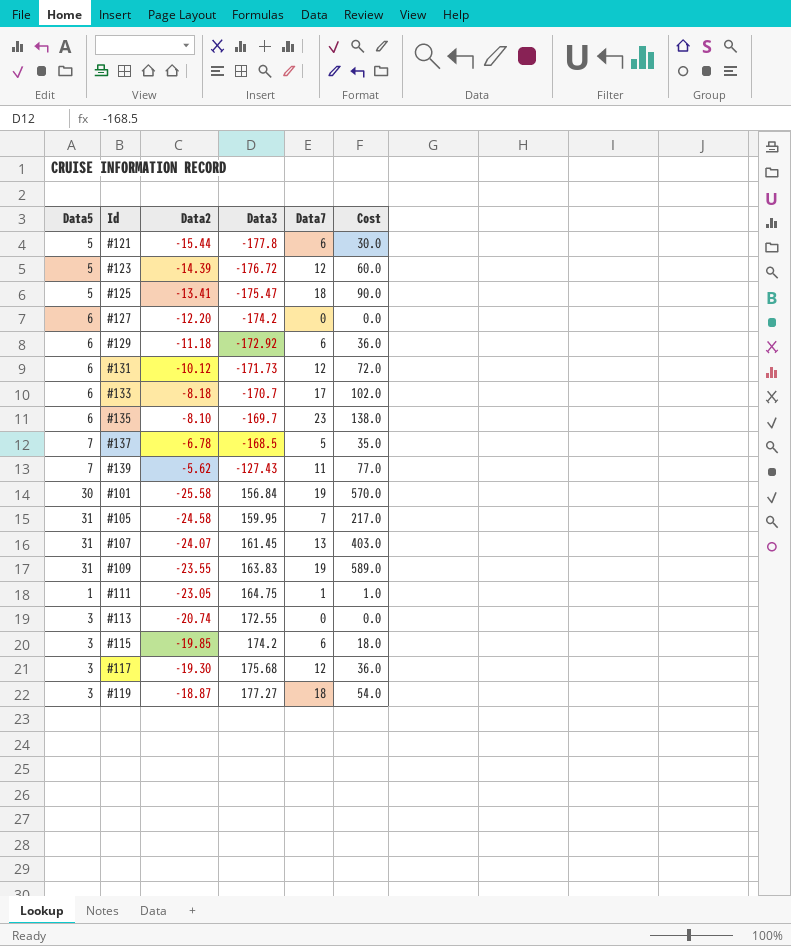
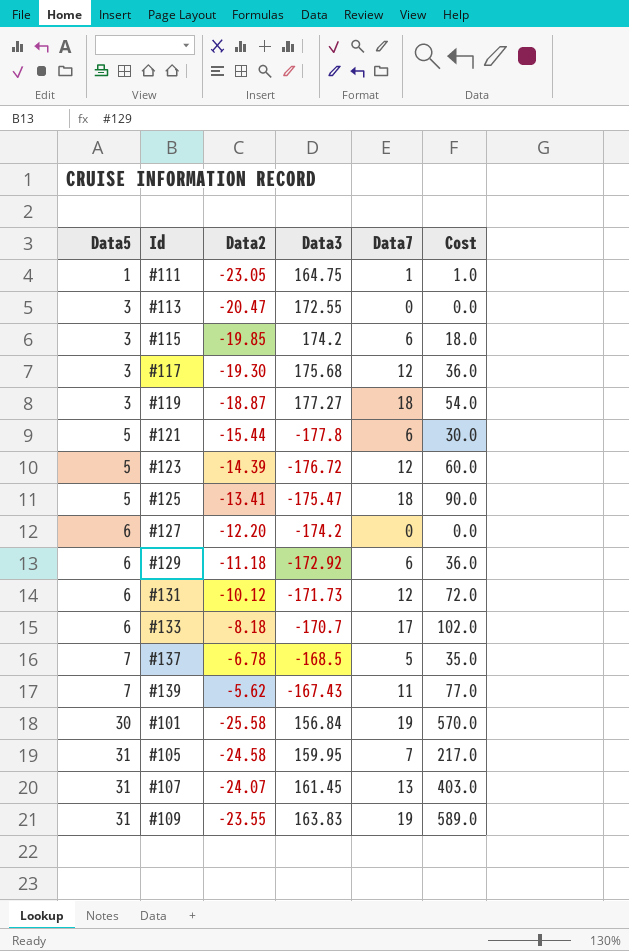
row order: Data3 ascending -> Data5 ascending
row #135: 6 | -8.10 | -169.7 | 23 | 138.0 -> none
#113 | Data2: -20.74 -> -20.47
#139 | Data3: -127.43 -> -167.43

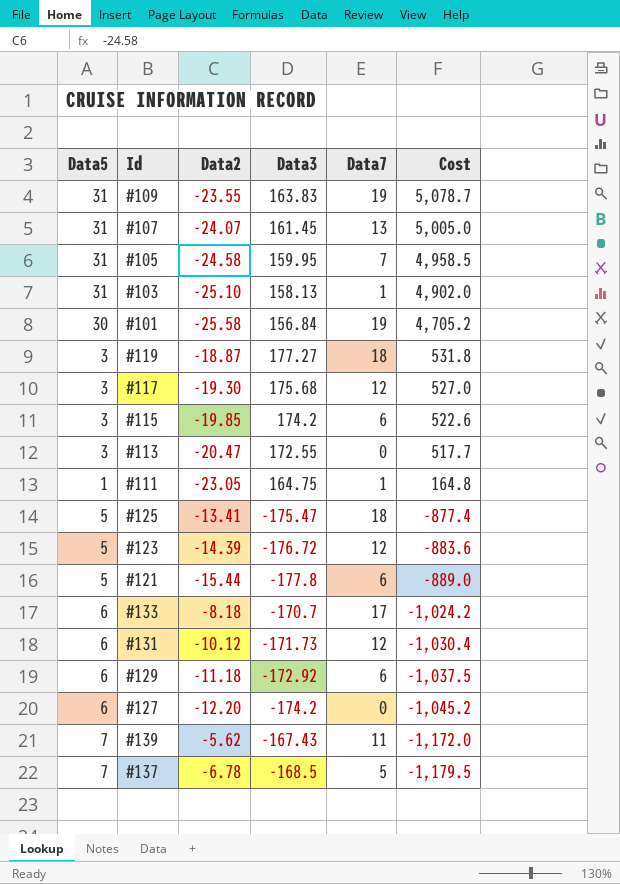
row order: Data5 ascending -> Cost descending
column Cost | formula: [Data5] * [Data7] -> [Data5] * [Data3]
row #103: none -> 31 | -25.10 | 158.13 | 1 | 4,902.0

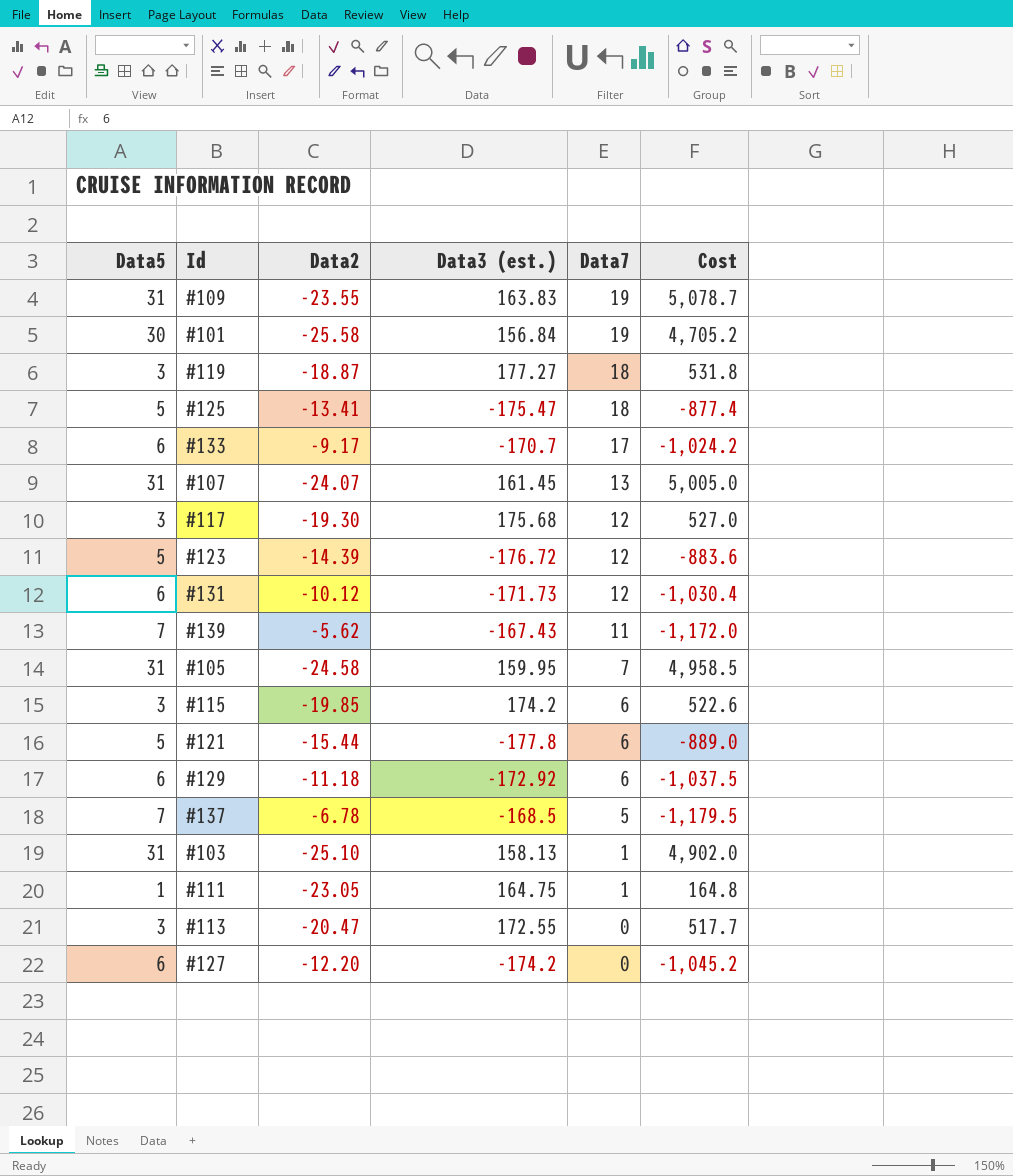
row order: Cost descending -> Data7 descending
column name: Data3 -> Data3 (est.)
#133 | Data2: -8.18 -> -9.17

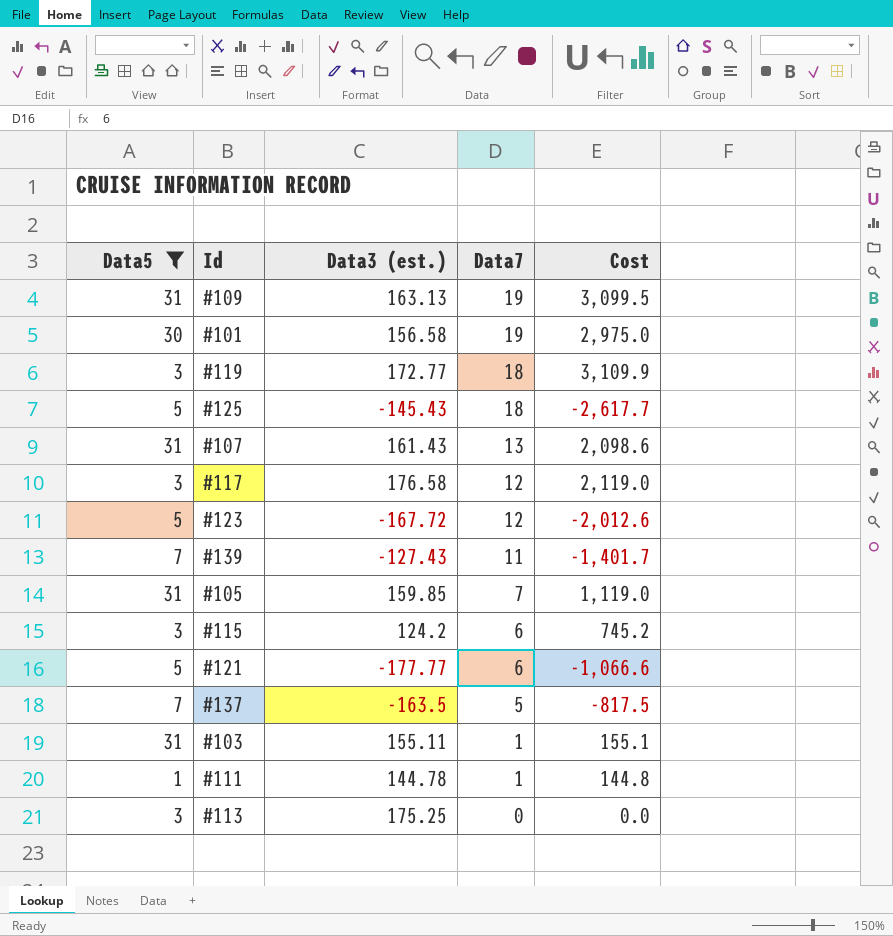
filter: none -> Data5 != 6
column Data2 | position: 3 -> none
column Cost | formula: [Data5] * [Data3 (est.)] -> [Data3 (est.)] * [Data7]
#109 | Data3 (est.): 163.83 -> 163.13
#101 | Data3 (est.): 156.84 -> 156.58
#119 | Data3 (est.): 177.27 -> 172.77
#125 | Data3 (est.): -175.47 -> -145.43
#107 | Data3 (est.): 161.45 -> 161.43
#117 | Data3 (est.): 175.68 -> 176.58
#123 | Data3 (est.): -176.72 -> -167.72
#139 | Data3 (est.): -167.43 -> -127.43
#105 | Data3 (est.): 159.95 -> 159.85
#115 | Data3 (est.): 174.2 -> 124.2
#121 | Data3 (est.): -177.8 -> -177.77
#137 | Data3 (est.): -168.5 -> -163.5
#103 | Data3 (est.): 158.13 -> 155.11
#111 | Data3 (est.): 164.75 -> 144.78
#113 | Data3 (est.): 172.55 -> 175.25

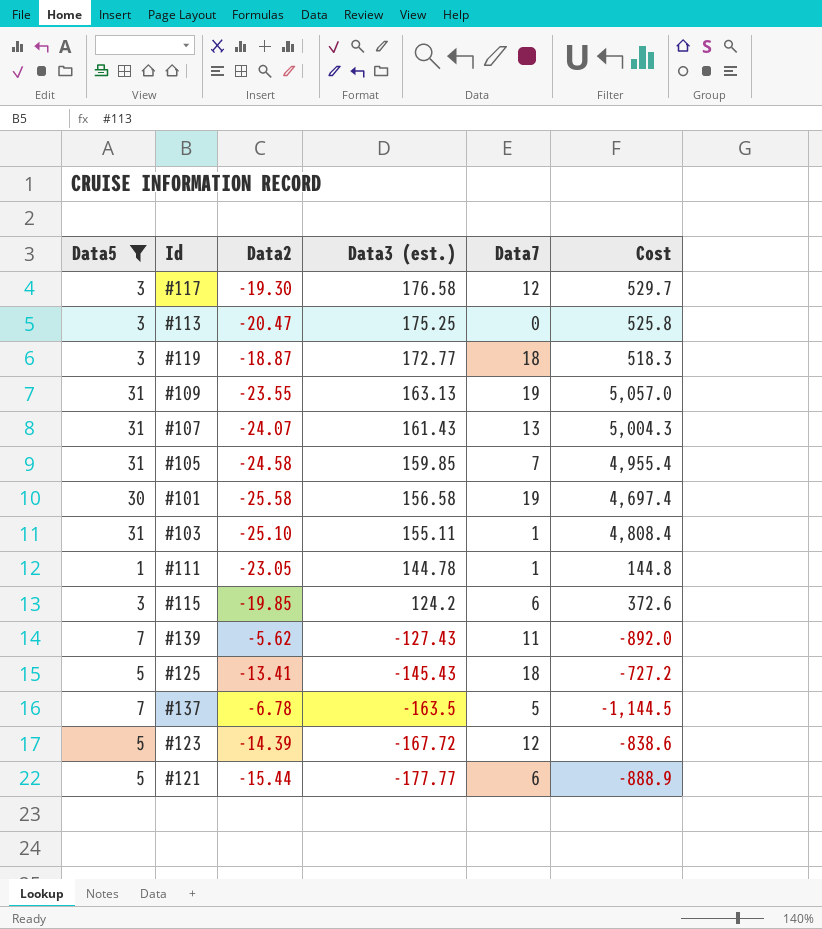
row order: Data7 descending -> Data3 (est.) descending
column Data2 | position: none -> 3
column Cost | formula: [Data3 (est.)] * [Data7] -> [Data5] * [Data3 (est.)]

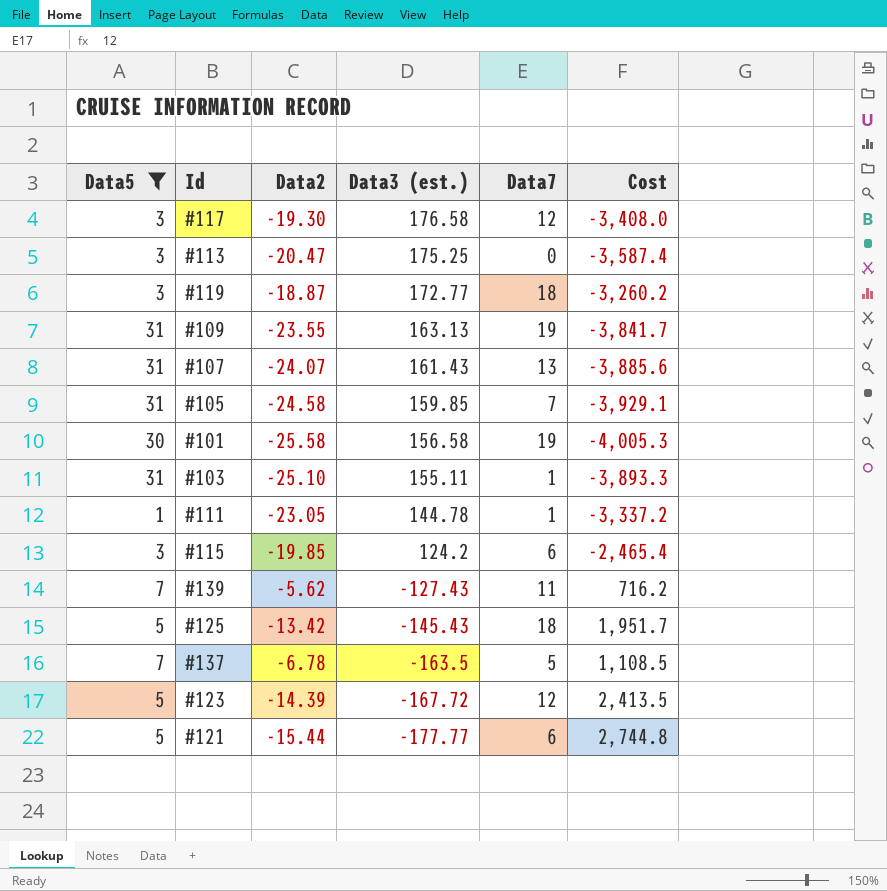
column Cost | formula: [Data5] * [Data3 (est.)] -> [Data2] * [Data3 (est.)]
#125 | Data2: -13.41 -> -13.42

